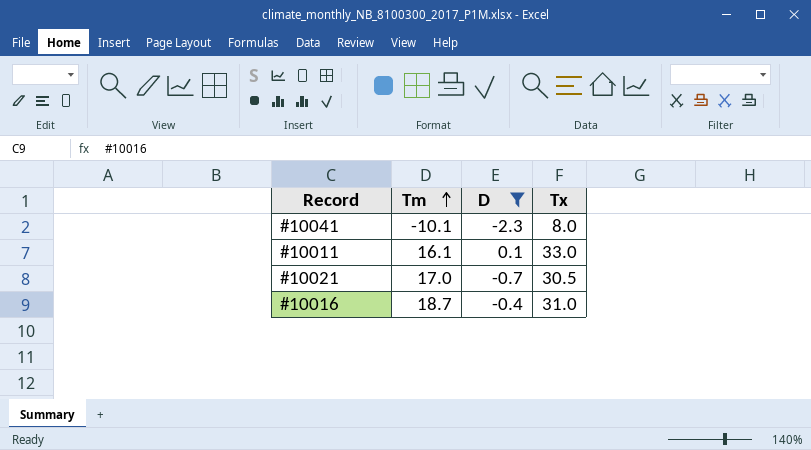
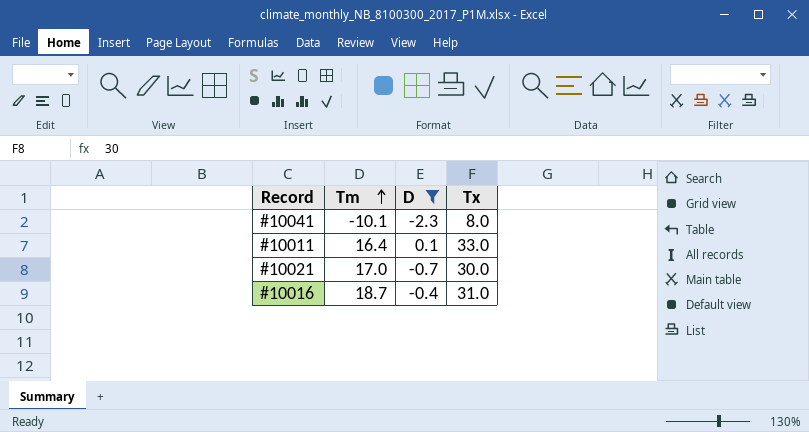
#10011 | Tm: 16.1 -> 16.4
#10021 | Tx: 30.5 -> 30.0

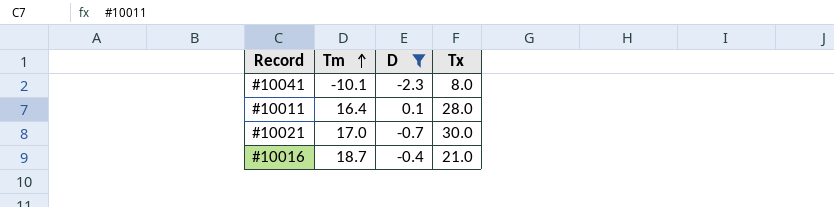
#10011 | Tx: 33.0 -> 28.0
#10016 | Tx: 31.0 -> 21.0

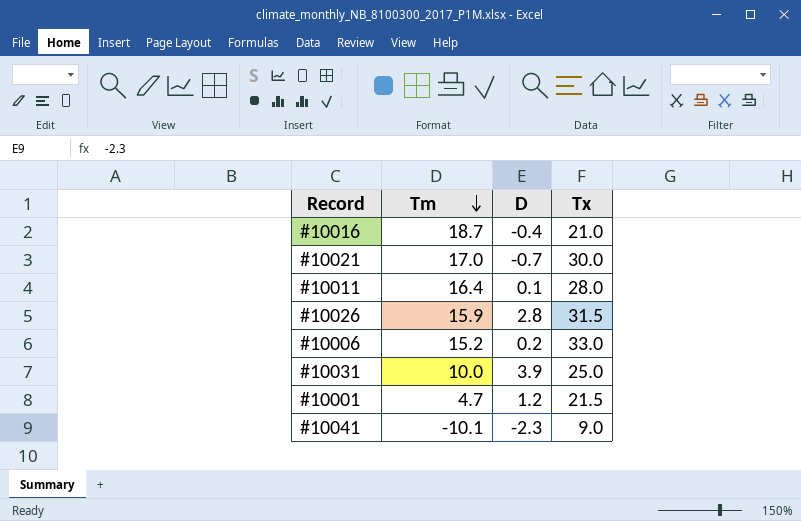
filter: D <= 0.1 -> none
row order: Tm ascending -> Tm descending
#10041 | Tx: 8.0 -> 9.0

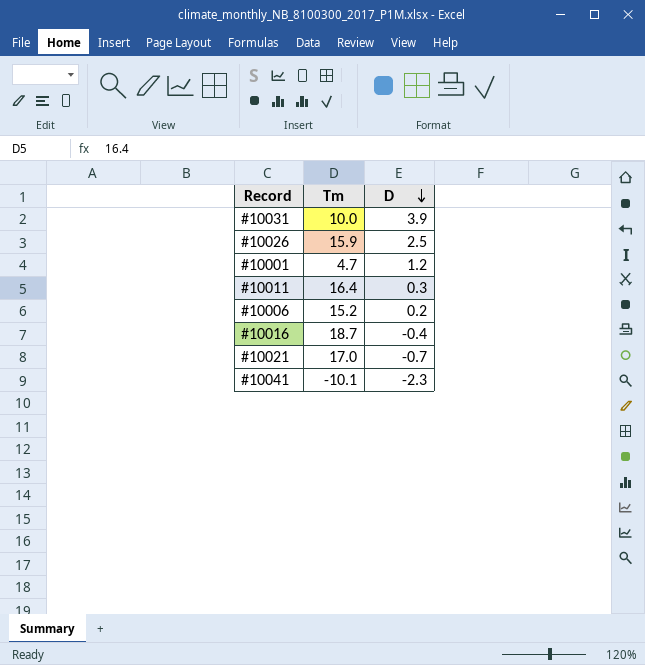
row order: Tm descending -> D descending
column Tx | position: 4 -> none
#10026 | D: 2.8 -> 2.5
#10011 | D: 0.1 -> 0.3

